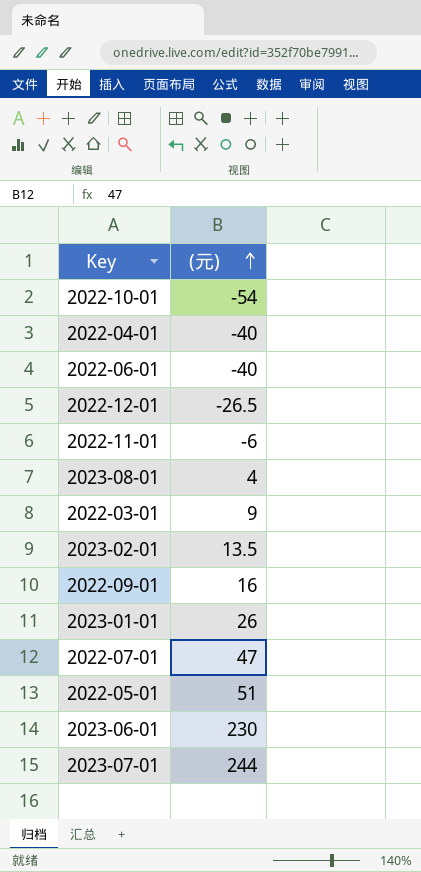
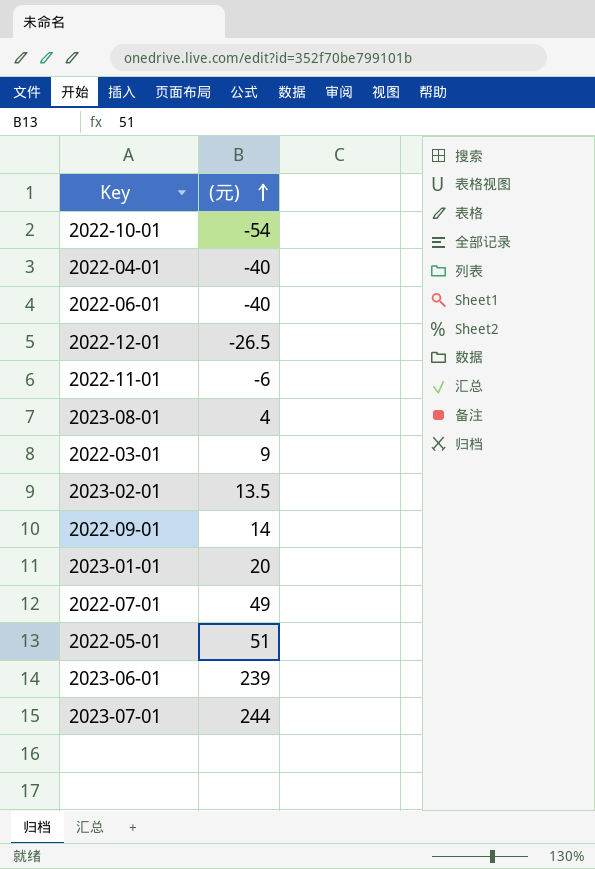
2022-09-01 | (元): 16 -> 14
2023-01-01 | (元): 26 -> 20
2022-07-01 | (元): 47 -> 49
2023-06-01 | (元): 230 -> 239

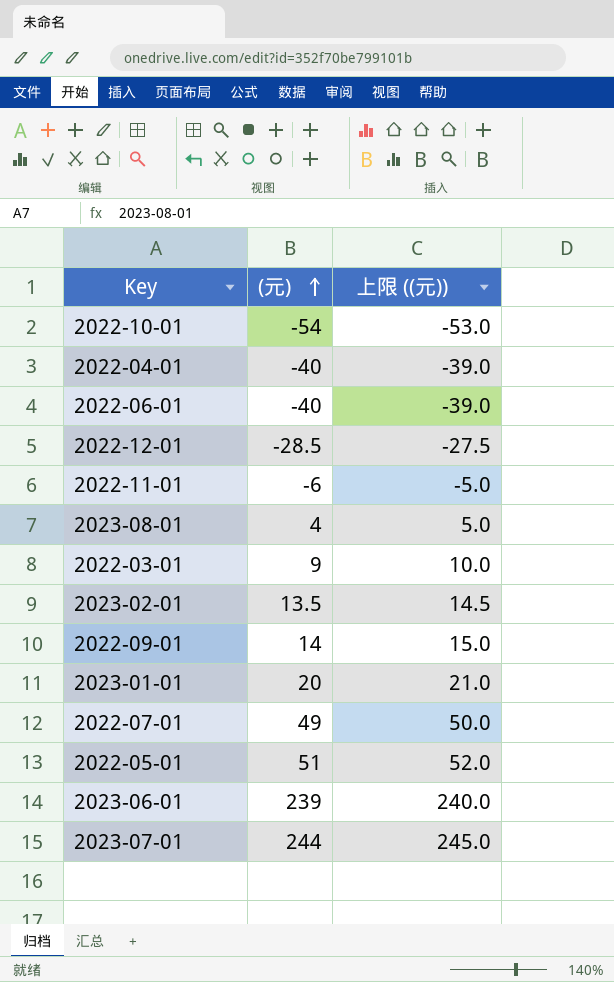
column 上限 ((元)) | formula: none -> [(元)] + 1
2022-12-01 | (元): -26.5 -> -28.5

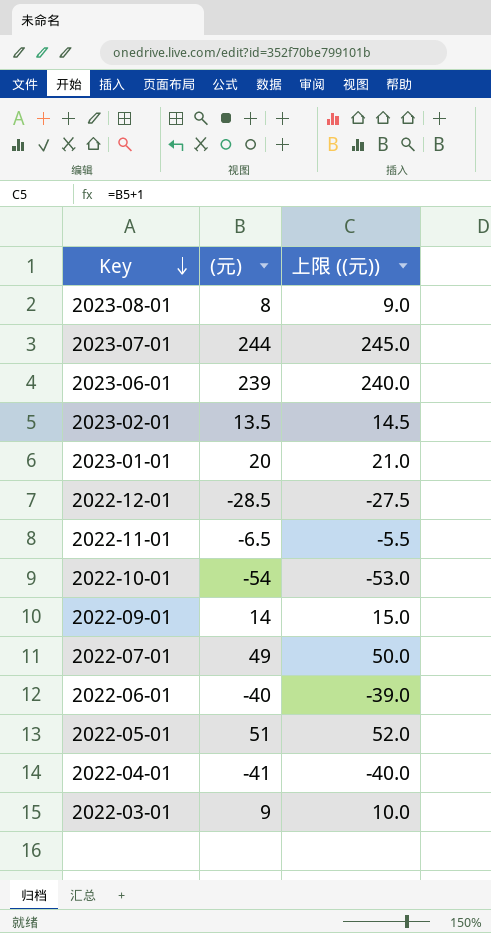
row order: (元) ascending -> Key descending
2023-08-01 | (元): 4 -> 8
2023-08-01 | 上限 ((元)): 5.0 -> 9.0
2022-11-01 | (元): -6 -> -6.5
2022-11-01 | 上限 ((元)): -5.0 -> -5.5
2022-04-01 | (元): -40 -> -41
2022-04-01 | 上限 ((元)): -39.0 -> -40.0

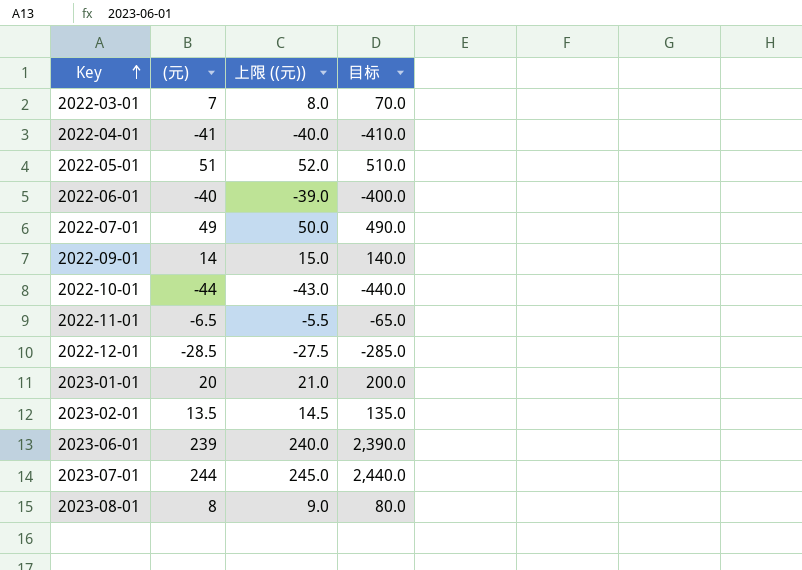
row order: Key descending -> Key ascending
column 目标 | formula: none -> [(元)] * 10
2022-03-01 | (元): 9 -> 7
2022-03-01 | 上限 ((元)): 10.0 -> 8.0
2022-10-01 | (元): -54 -> -44
2022-10-01 | 上限 ((元)): -53.0 -> -43.0

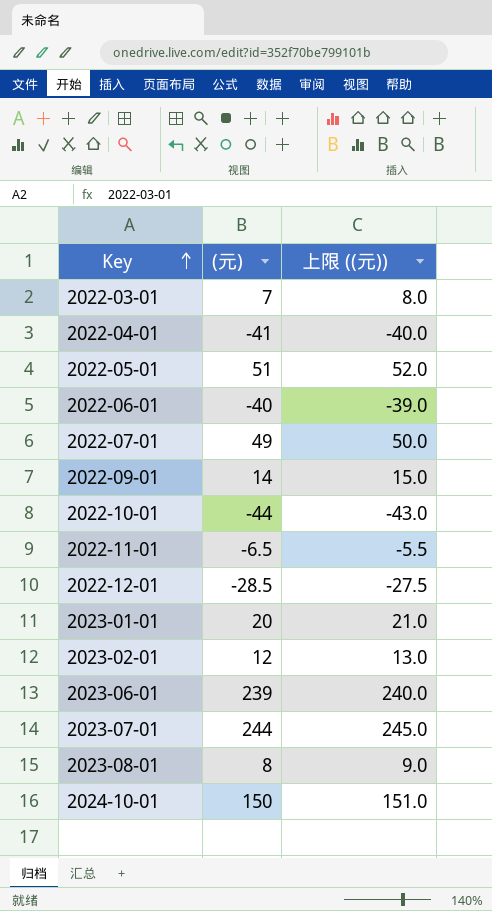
column 目标 | formula: [(元)] * 10 -> none
2023-02-01 | (元): 13.5 -> 12
2023-02-01 | 上限 ((元)): 14.5 -> 13.0
row 2024-10-01: none -> 150 | 151.0

